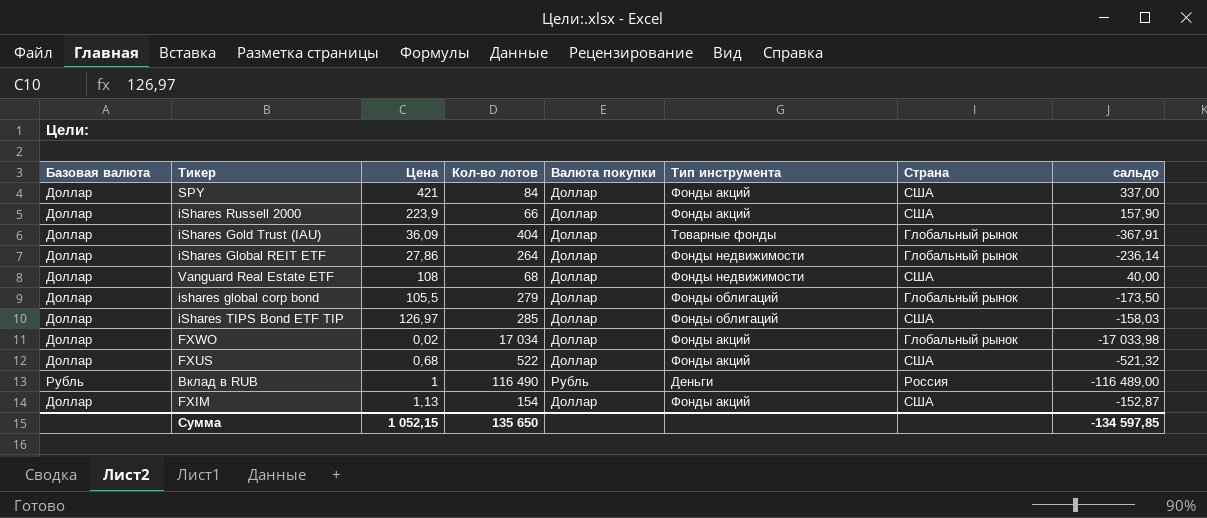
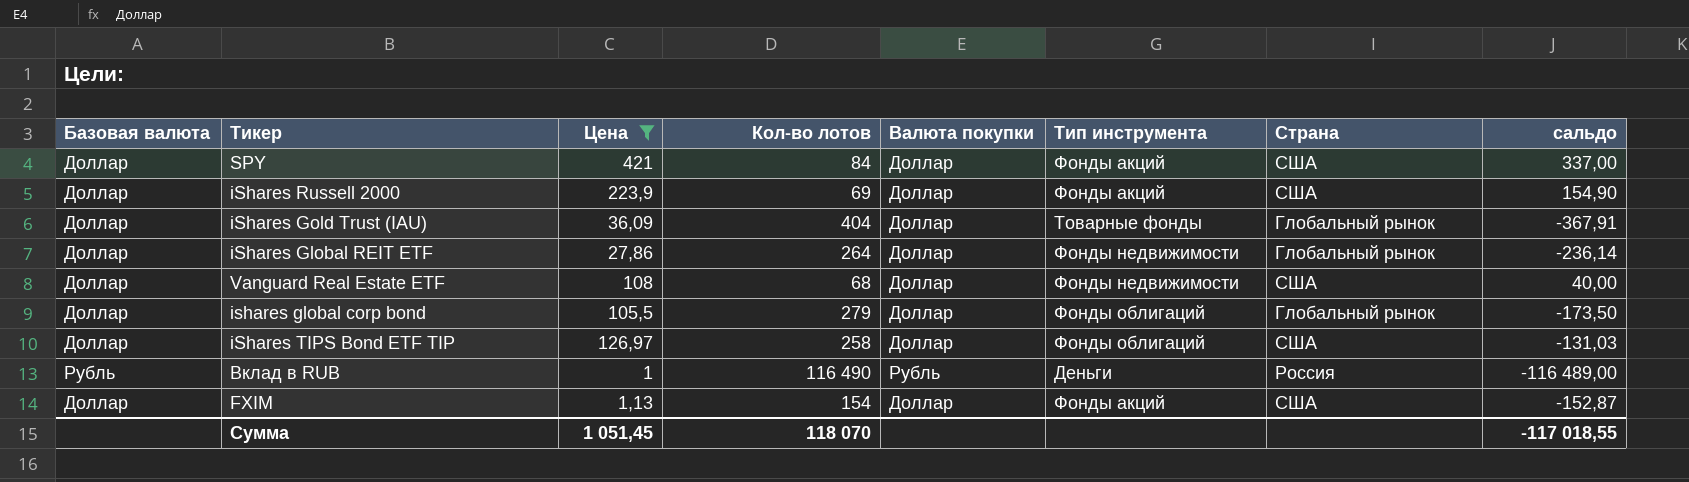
filter: none -> Цена >= 1
iShares Russell 2000 | Кол-во лотов: 66 -> 69
iShares Russell 2000 | сальдо: 157,90 -> 154,90
iShares TIPS Bond ETF TIP | Кол-во лотов: 285 -> 258
iShares TIPS Bond ETF TIP | сальдо: -158,03 -> -131,03
Сумма | Цена: 1 052,15 -> 1 051,45
Сумма | Кол-во лотов: 135 650 -> 118 070
Сумма | сальдо: -134 597,85 -> -117 018,55

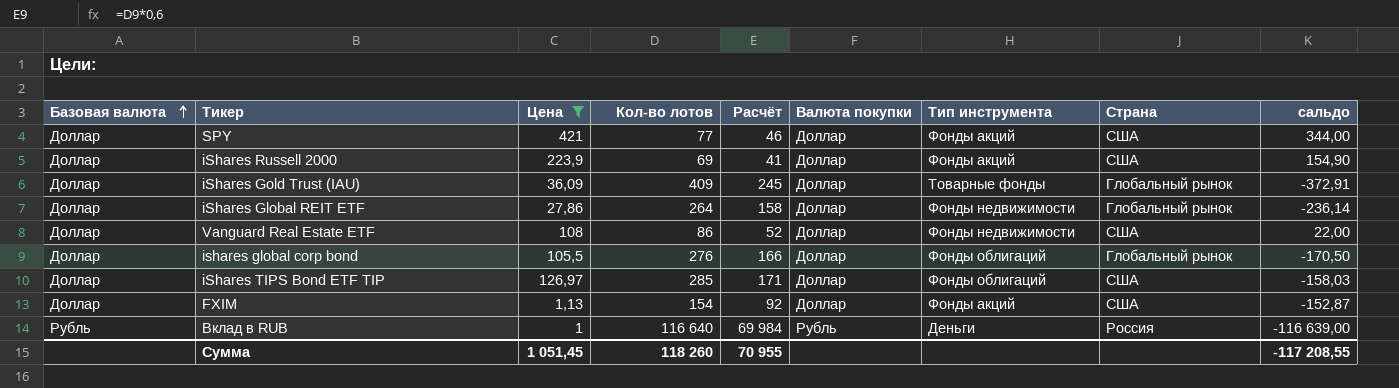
row order: none -> Базовая валюта ascending
column Расчёт | formula: none -> [Кол-во лотов] * 0,6
SPY | Кол-во лотов: 84 -> 77
SPY | сальдо: 337,00 -> 344,00
iShares Gold Trust (IAU) | Кол-во лотов: 404 -> 409
iShares Gold Trust (IAU) | сальдо: -367,91 -> -372,91
Vanguard Real Estate ETF | Кол-во лотов: 68 -> 86
Vanguard Real Estate ETF | сальдо: 40,00 -> 22,00
ishares global corp bond | Кол-во лотов: 279 -> 276
ishares global corp bond | сальдо: -173,50 -> -170,50
iShares TIPS Bond ETF TIP | Кол-во лотов: 258 -> 285
iShares TIPS Bond ETF TIP | сальдо: -131,03 -> -158,03
Вклад в RUB | Кол-во лотов: 116 490 -> 116 640
Вклад в RUB | сальдо: -116 489,00 -> -116 639,00
Сумма | Кол-во лотов: 118 070 -> 118 260
Сумма | сальдо: -117 018,55 -> -117 208,55

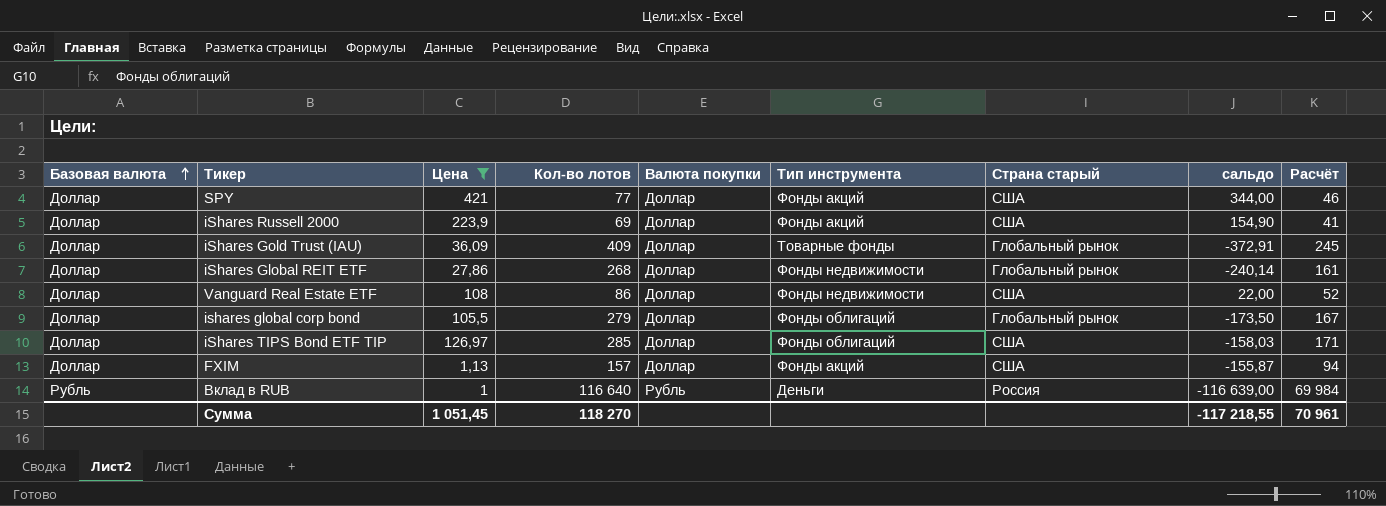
column name: Страна -> Страна старый
column Расчёт | position: 5 -> 9
iShares Global REIT ETF | Кол-во лотов: 264 -> 268
iShares Global REIT ETF | сальдо: -236,14 -> -240,14
iShares Global REIT ETF | Расчёт: 158 -> 161
ishares global corp bond | Кол-во лотов: 276 -> 279
ishares global corp bond | сальдо: -170,50 -> -173,50
ishares global corp bond | Расчёт: 166 -> 167
FXIM | Кол-во лотов: 154 -> 157
FXIM | сальдо: -152,87 -> -155,87
FXIM | Расчёт: 92 -> 94
Сумма | Кол-во лотов: 118 260 -> 118 270
Сумма | сальдо: -117 208,55 -> -117 218,55
Сумма | Расчёт: 70 955 -> 70 961

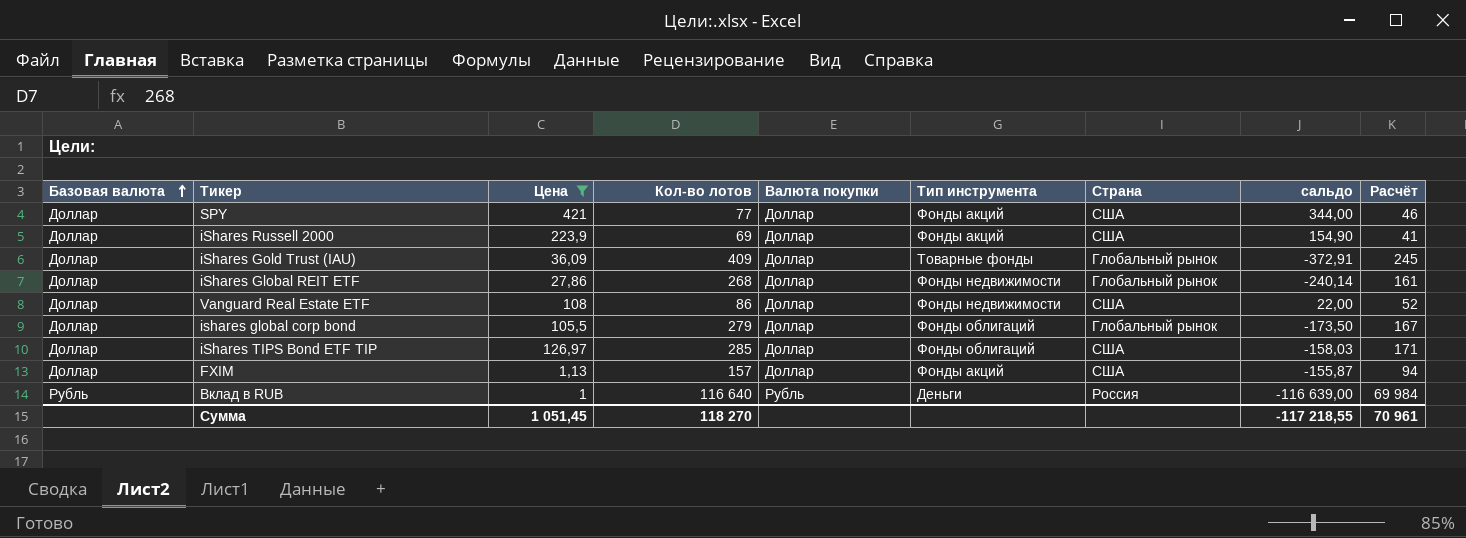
column name: Страна старый -> Страна

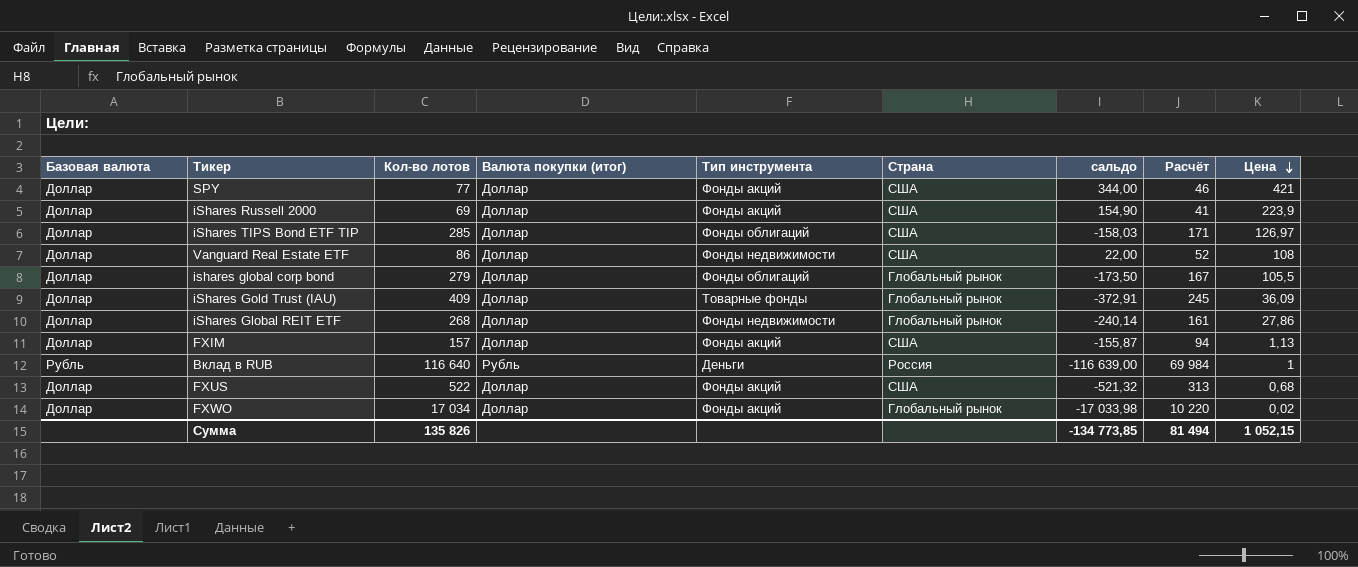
filter: Цена >= 1 -> none
row order: Базовая валюта ascending -> Цена descending
column name: Валюта покупки -> Валюта покупки (итог)
column Цена | position: 3 -> 9
Сумма | Кол-во лотов: 118 270 -> 135 826
Сумма | сальдо: -117 218,55 -> -134 773,85
Сумма | Расчёт: 70 961 -> 81 494
Сумма | Цена: 1 051,45 -> 1 052,15

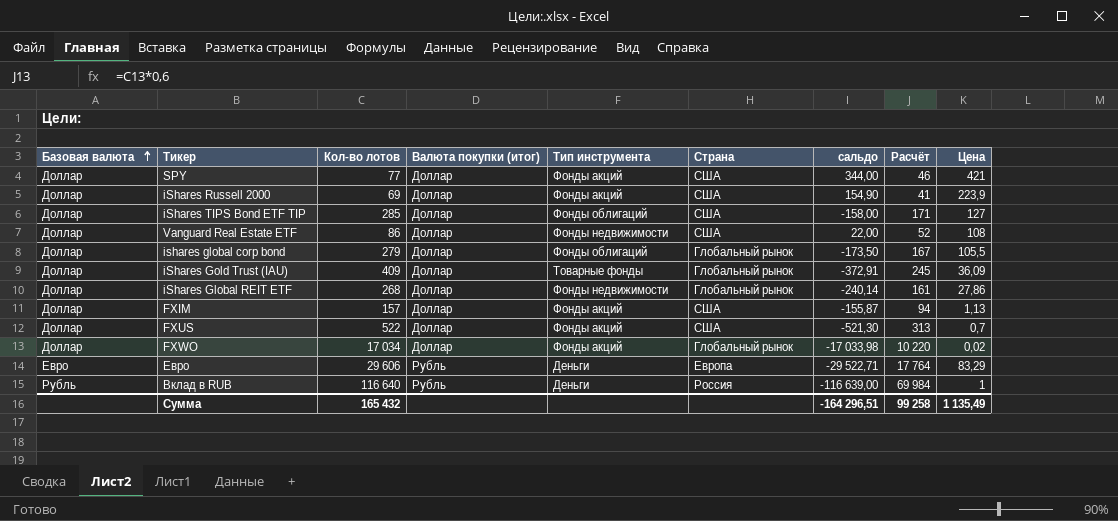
row order: Цена descending -> Базовая валюта ascending
iShares TIPS Bond ETF TIP | сальдо: -158,03 -> -158,00
iShares TIPS Bond ETF TIP | Цена: 126,97 -> 127
FXUS | сальдо: -521,32 -> -521,30
FXUS | Цена: 0,68 -> 0,7
row Евро: none -> Евро | 29 606 | Рубль | Деньги | Европа | -29 522,71 | 17 764 | 83,29
Сумма | Кол-во лотов: 135 826 -> 165 432
Сумма | сальдо: -134 773,85 -> -164 296,51
Сумма | Расчёт: 81 494 -> 99 258
Сумма | Цена: 1 052,15 -> 1 135,49

